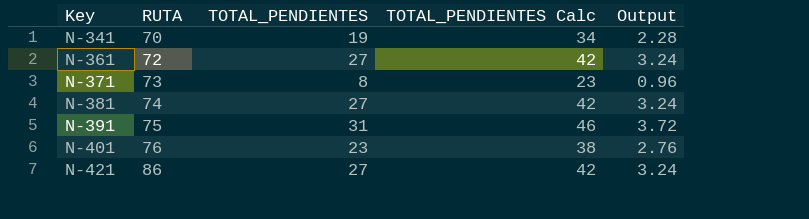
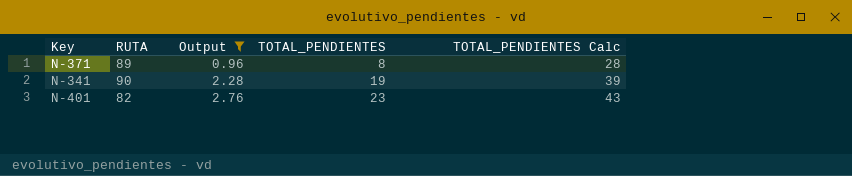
filter: none -> Output <= 2.76
row order: Key ascending -> Output ascending
column Output | position: 5 -> 3
column TOTAL_PENDIENTES Calc | formula: [TOTAL_PENDIENTES] + 15 -> [TOTAL_PENDIENTES] + 20
N-371 | RUTA: 73 -> 89
N-341 | RUTA: 70 -> 90
N-401 | RUTA: 76 -> 82

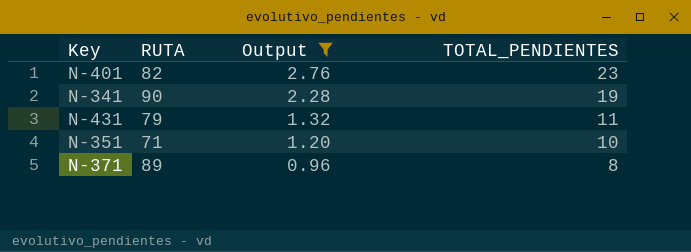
row order: Output ascending -> Output descending
column TOTAL_PENDIENTES Calc | formula: [TOTAL_PENDIENTES] + 20 -> none
row N-431: none -> 79 | 1.32 | 11
row N-351: none -> 71 | 1.20 | 10

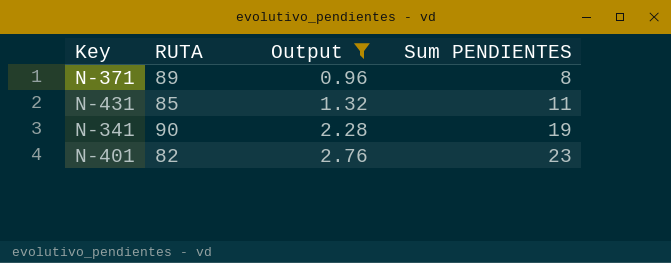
row order: Output descending -> Output ascending
column name: TOTAL_PENDIENTES -> Sum PENDIENTES
row N-351: 71 | 1.20 | 10 -> none
N-431 | RUTA: 79 -> 85

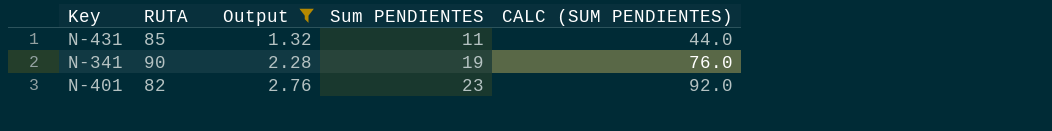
column CALC (SUM PENDIENTES) | formula: none -> [Sum PENDIENTES] * 4
row N-371: 89 | 0.96 | 8 -> none

